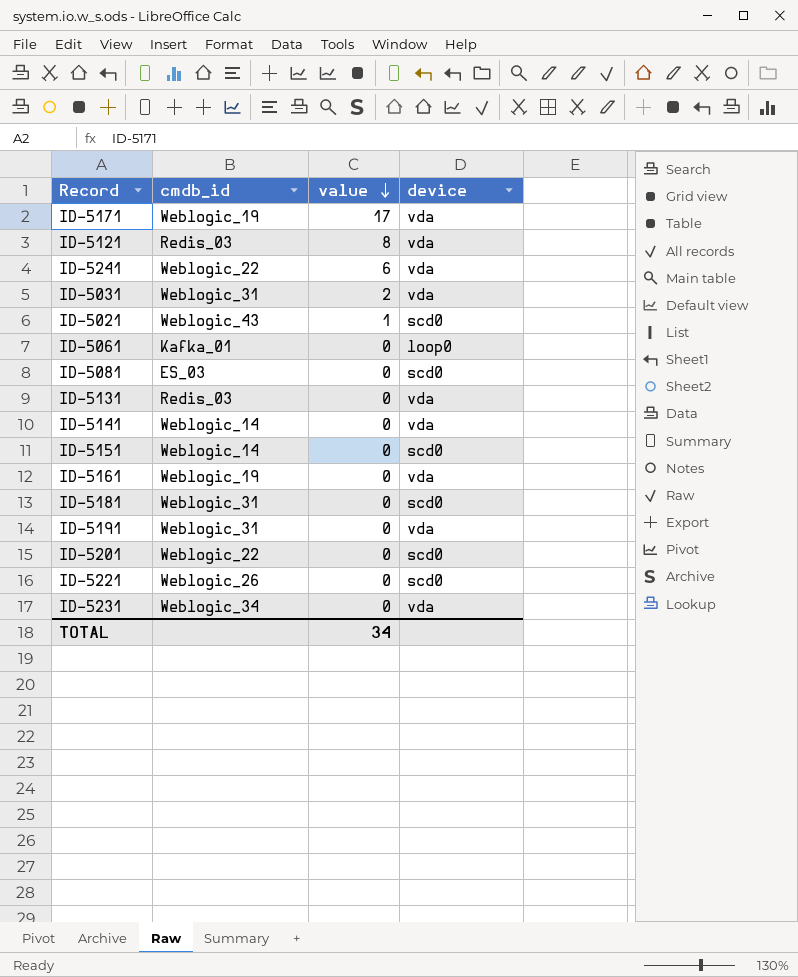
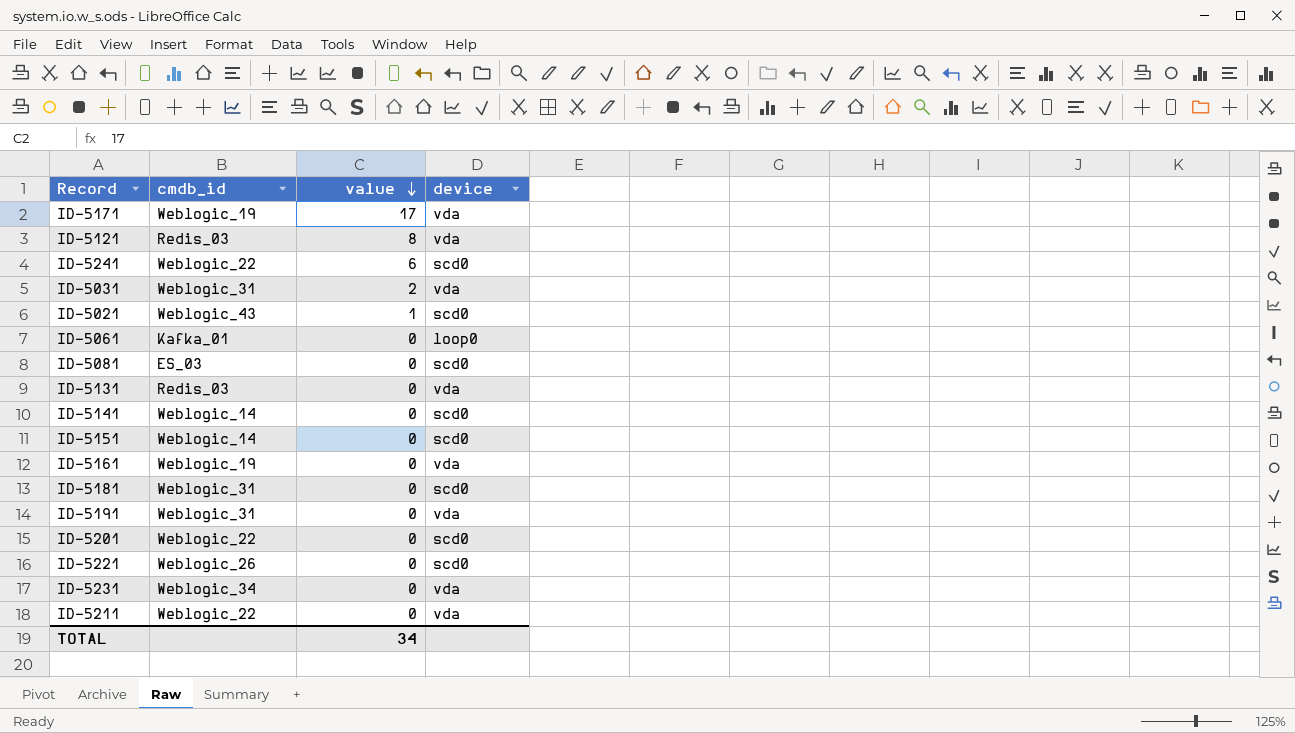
ID-5241 | device: vda -> scd0
ID-5141 | device: vda -> scd0
row ID-5211: none -> Weblogic_22 | 0 | vda

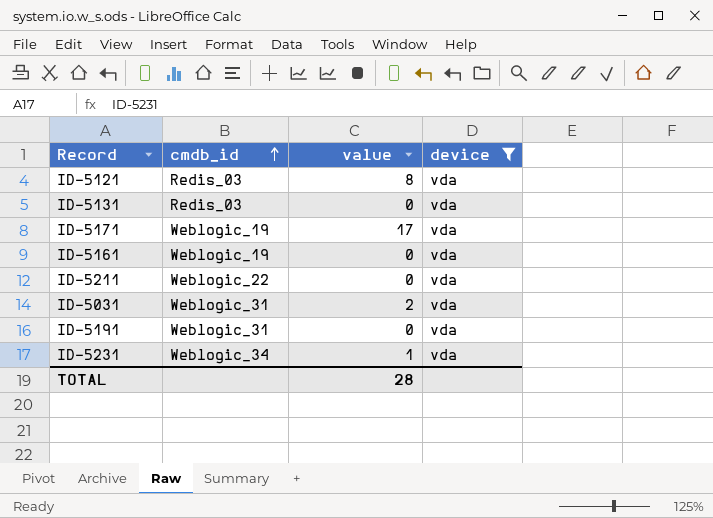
filter: none -> device = vda
row order: value descending -> cmdb_id ascending
ID-5231 | value: 0 -> 1
TOTAL | value: 34 -> 28

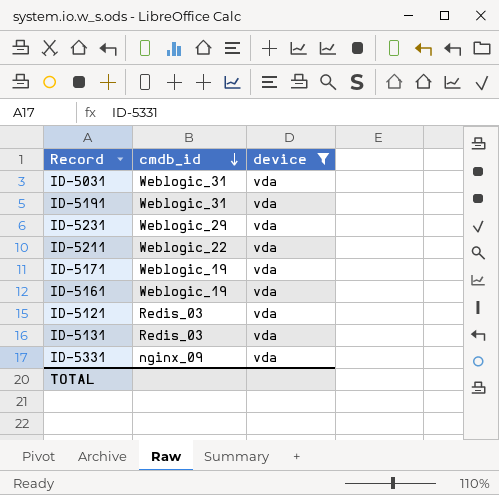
row order: cmdb_id ascending -> cmdb_id descending
column value | position: 3 -> none
ID-5231 | cmdb_id: Weblogic_34 -> Weblogic_29
row ID-5331: none -> nginx_09 | vda

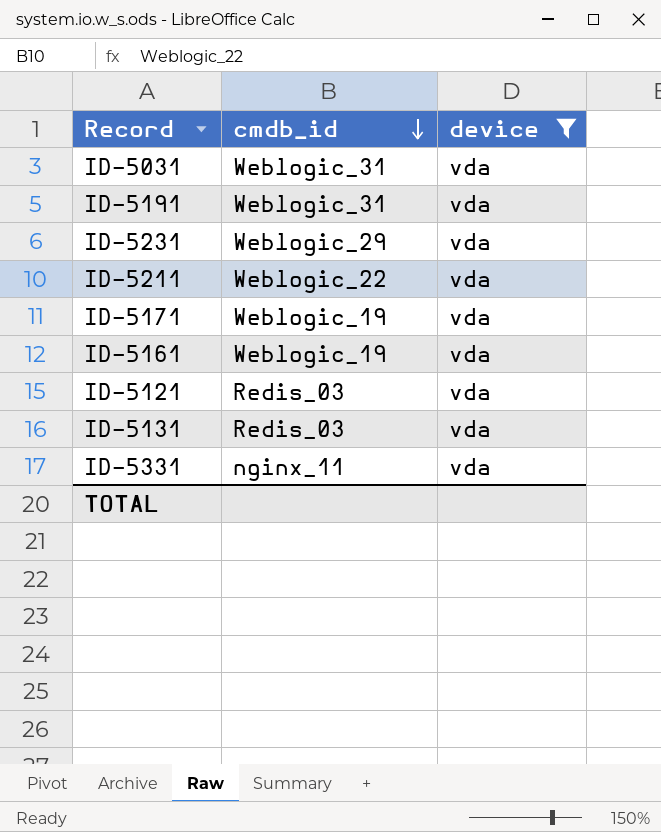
ID-5331 | cmdb_id: nginx_09 -> nginx_11

